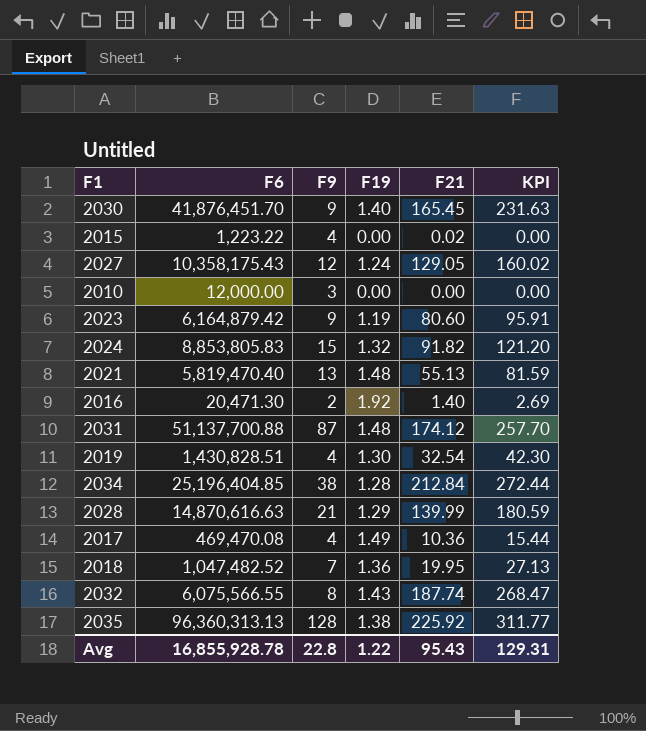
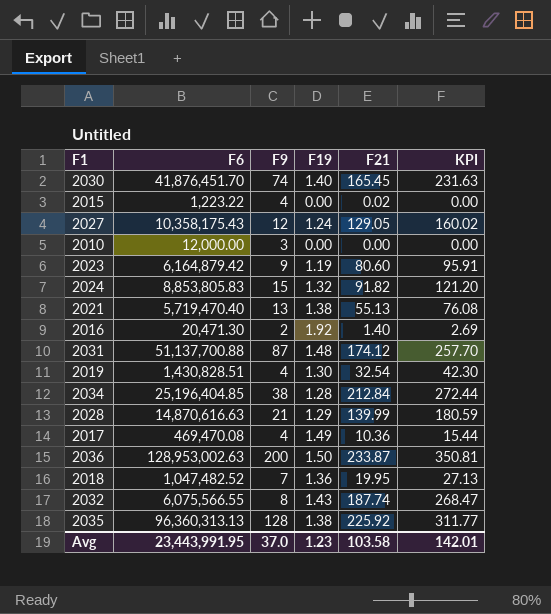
2030 | F9: 9 -> 74
2021 | F6: 5,819,470.40 -> 5,719,470.40
2021 | F19: 1.48 -> 1.38
2021 | KPI: 81.59 -> 76.08
row 2036: none -> 128,953,002.63 | 200 | 1.50 | 233.87 | 350.81
Avg | F6: 16,855,928.78 -> 23,443,991.95
Avg | F9: 22.8 -> 37.0
Avg | F19: 1.22 -> 1.23
Avg | F21: 95.43 -> 103.58
Avg | KPI: 129.31 -> 142.01

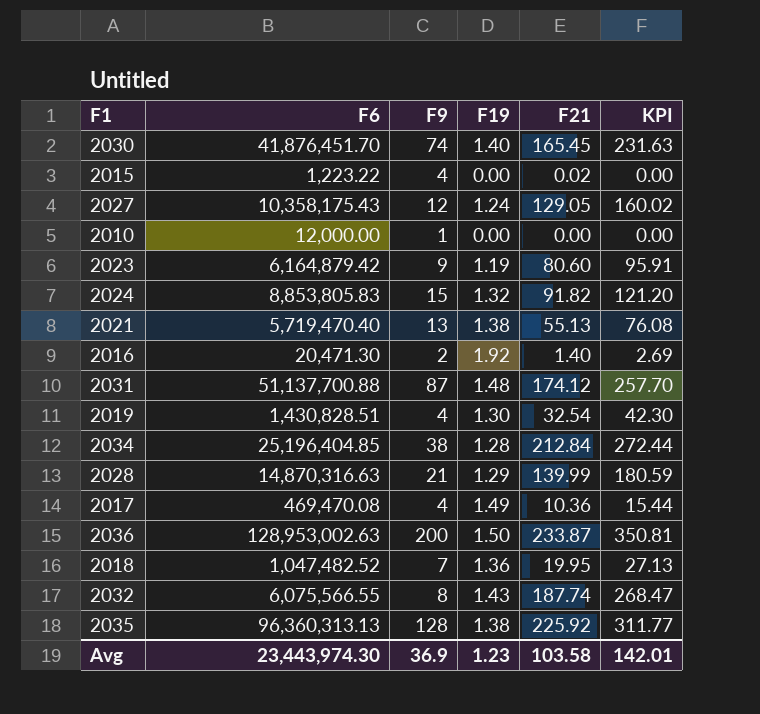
2010 | F9: 3 -> 1
2028 | F6: 14,870,616.63 -> 14,870,316.63
Avg | F6: 23,443,991.95 -> 23,443,974.30
Avg | F9: 37.0 -> 36.9

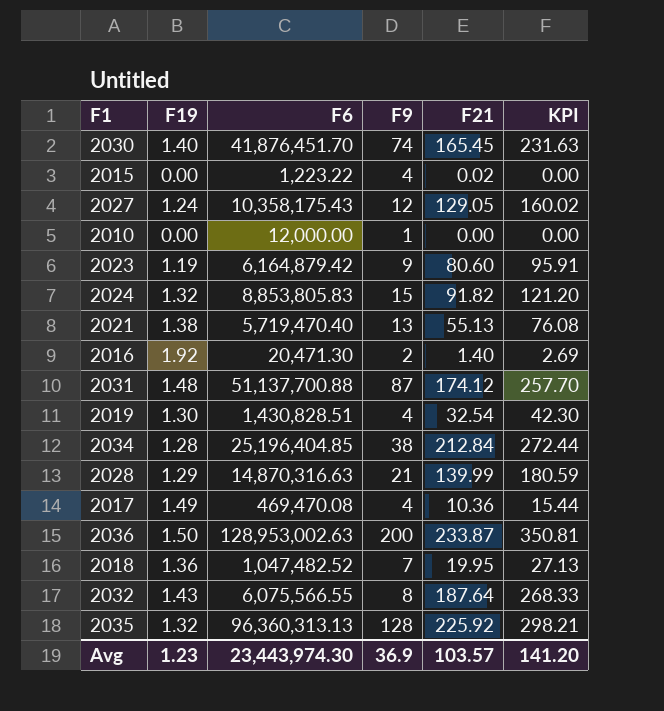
column F19 | position: 4 -> 2
2032 | F21: 187.74 -> 187.64
2032 | KPI: 268.47 -> 268.33
2035 | F19: 1.38 -> 1.32
2035 | KPI: 311.77 -> 298.21
Avg | F21: 103.58 -> 103.57
Avg | KPI: 142.01 -> 141.20

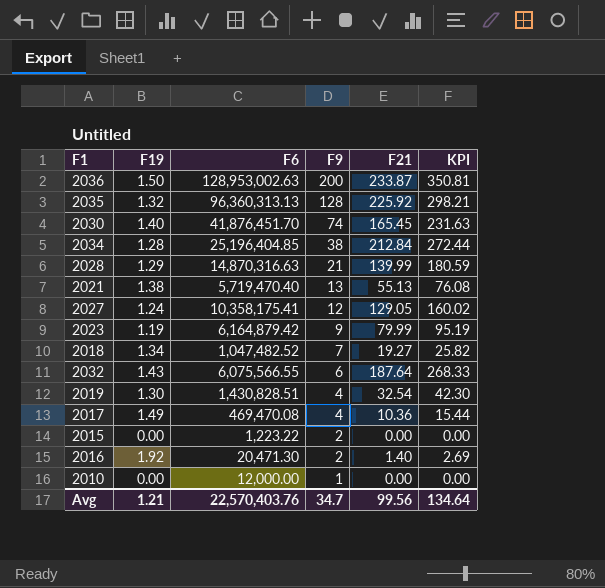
row order: none -> F9 descending
row 2024: 1.32 | 8,853,805.83 | 15 | 91.82 | 121.20 -> none
row 2031: 1.48 | 51,137,700.88 | 87 | 174.12 | 257.70 -> none
2027 | F6: 10,358,175.43 -> 10,358,175.41
2023 | F21: 80.60 -> 79.99
2023 | KPI: 95.91 -> 95.19
2018 | F19: 1.36 -> 1.34
2018 | F21: 19.95 -> 19.27
2018 | KPI: 27.13 -> 25.82
2032 | F9: 8 -> 6
2015 | F9: 4 -> 2
2015 | F21: 0.02 -> 0.00
Avg | F19: 1.23 -> 1.21
Avg | F6: 23,443,974.30 -> 22,570,403.76
Avg | F9: 36.9 -> 34.7
Avg | F21: 103.57 -> 99.56
Avg | KPI: 141.20 -> 134.64

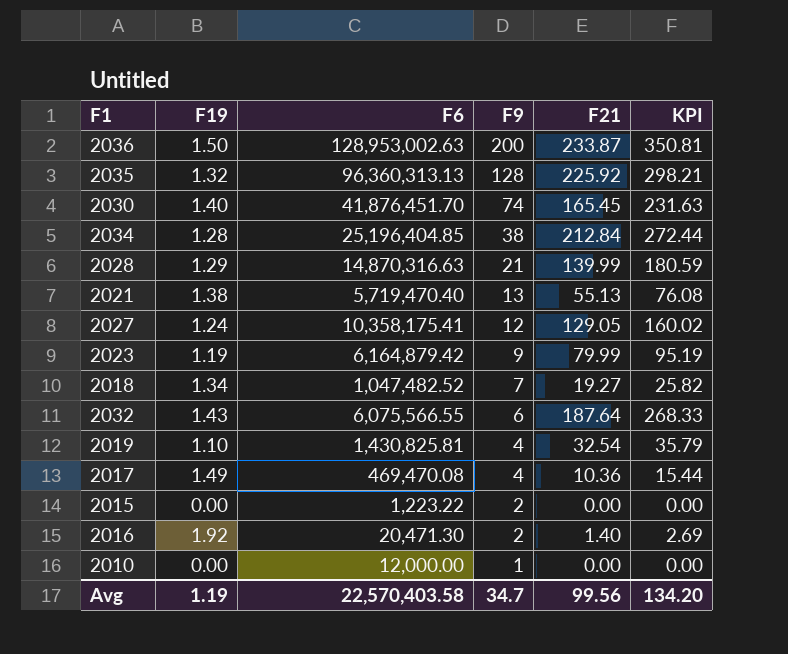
2019 | F19: 1.30 -> 1.10
2019 | F6: 1,430,828.51 -> 1,430,825.81
2019 | KPI: 42.30 -> 35.79
Avg | F19: 1.21 -> 1.19
Avg | F6: 22,570,403.76 -> 22,570,403.58
Avg | KPI: 134.64 -> 134.20

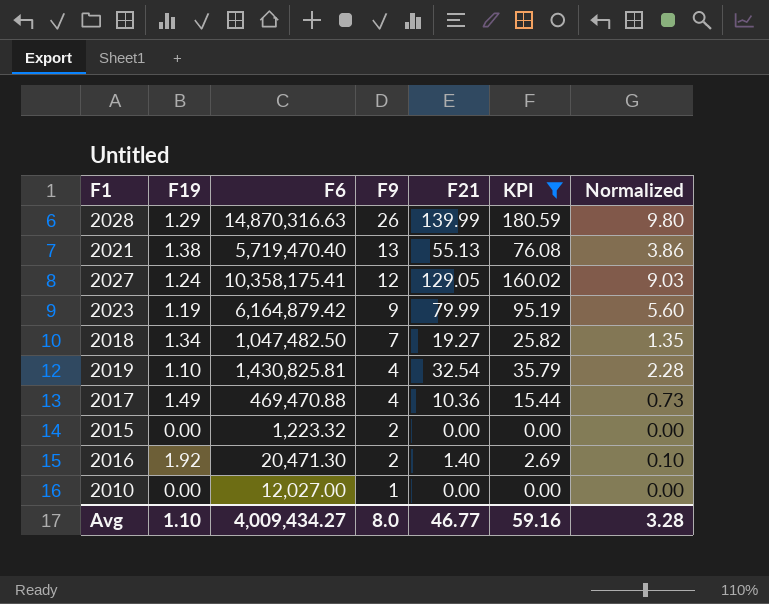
filter: none -> KPI <= 180.59
column Normalized | formula: none -> [F21] * 0.07
2028 | F9: 21 -> 26
2018 | F6: 1,047,482.52 -> 1,047,482.50
2017 | F6: 469,470.08 -> 469,470.88
2015 | F6: 1,223.22 -> 1,223.32
2010 | F6: 12,000.00 -> 12,027.00
Avg | F19: 1.19 -> 1.10
Avg | F6: 22,570,403.58 -> 4,009,434.27
Avg | F9: 34.7 -> 8.0
Avg | F21: 99.56 -> 46.77
Avg | KPI: 134.20 -> 59.16

